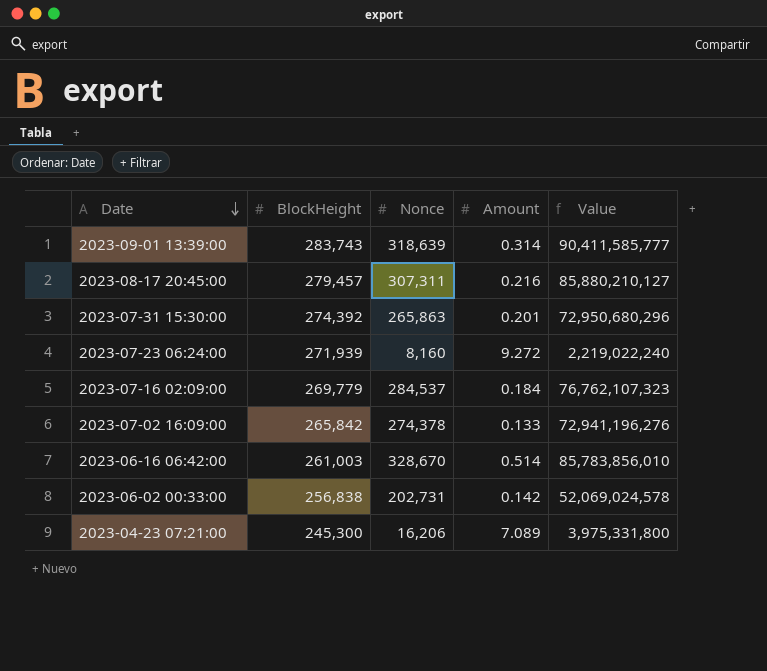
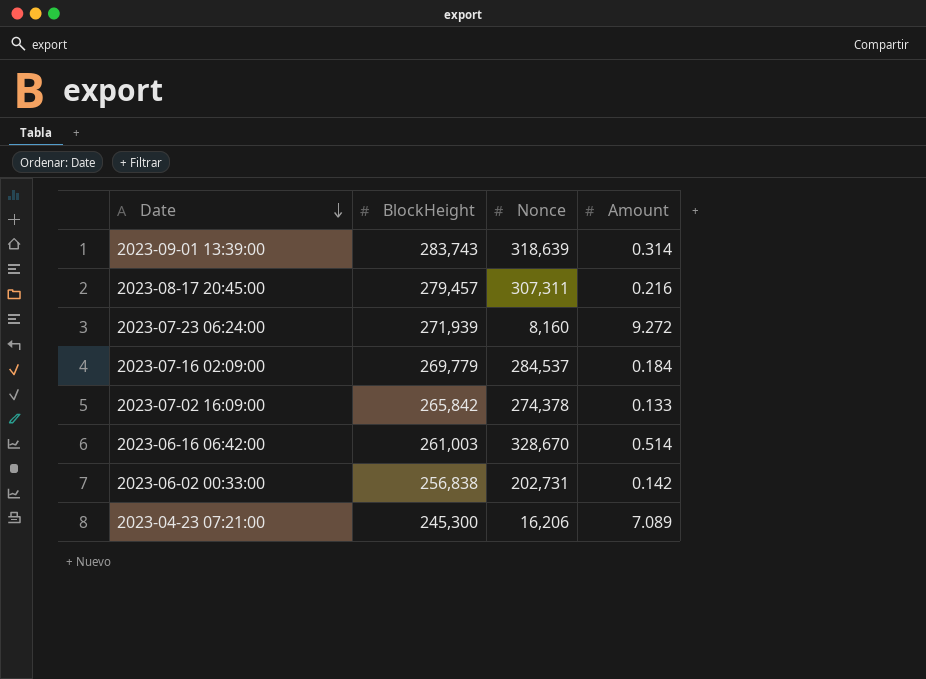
column Value | formula: [BlockHeight] * [Nonce] -> none
row 2023-07-31 15:30:00: 274,392 | 265,863 | 0.201 | 72,950,680,296 -> none

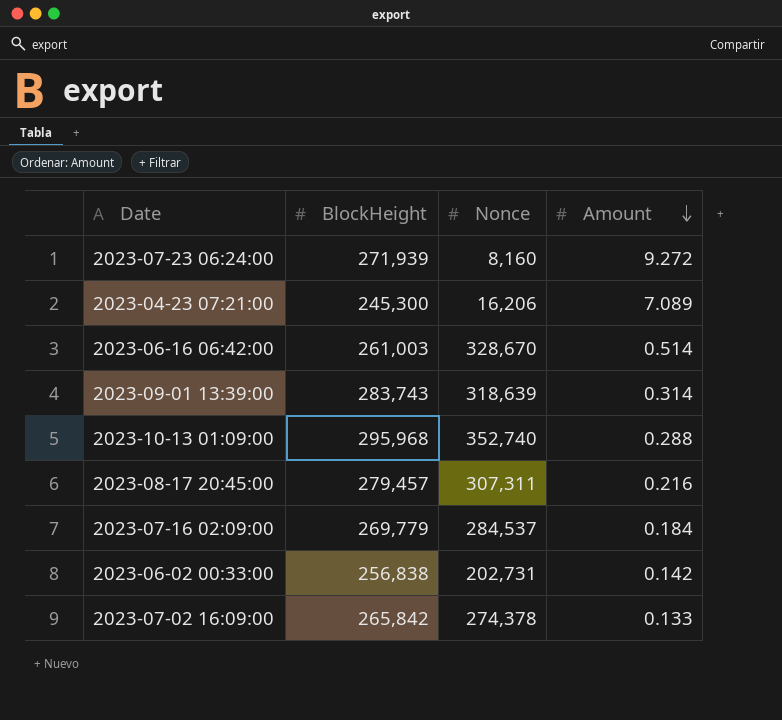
row order: Date descending -> Amount descending
row 2023-10-13 01:09:00: none -> 295,968 | 352,740 | 0.288

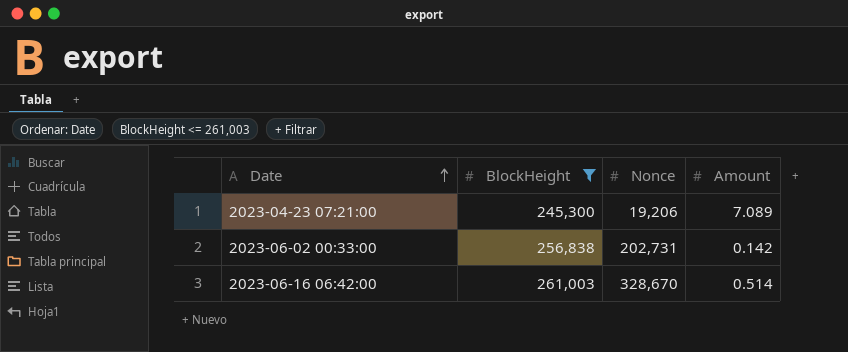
filter: none -> BlockHeight <= 261,003
row order: Amount descending -> Date ascending
2023-04-23 07:21:00 | Nonce: 16,206 -> 19,206

